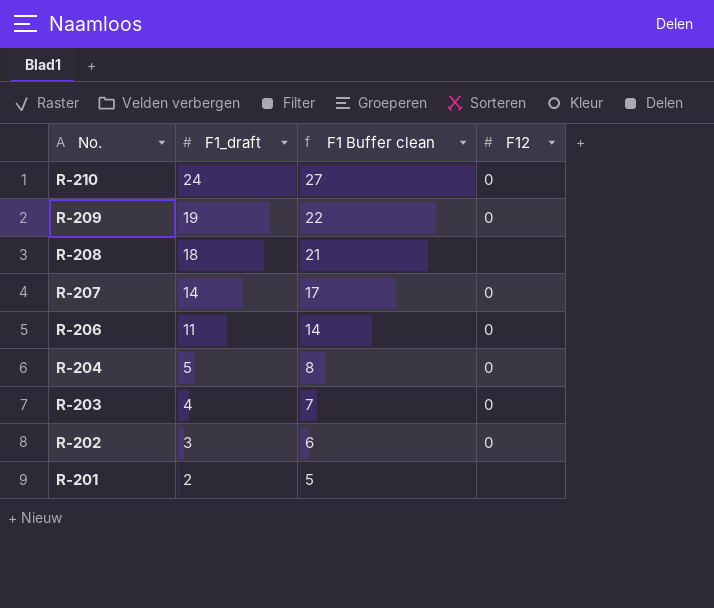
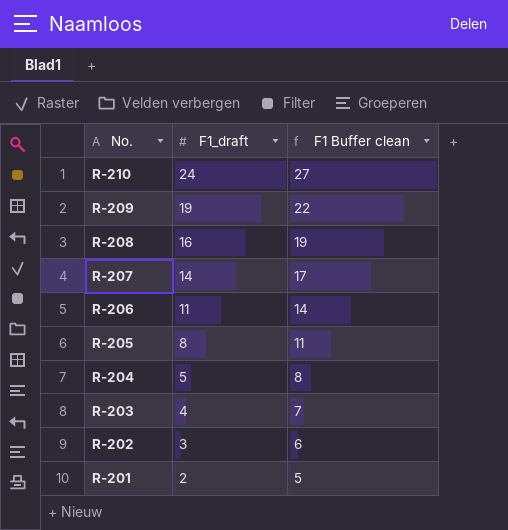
column F12 | position: 4 -> none
R-208 | F1_draft: 18 -> 16
R-208 | F1 Buffer clean: 21 -> 19
row R-205: none -> 8 | 11

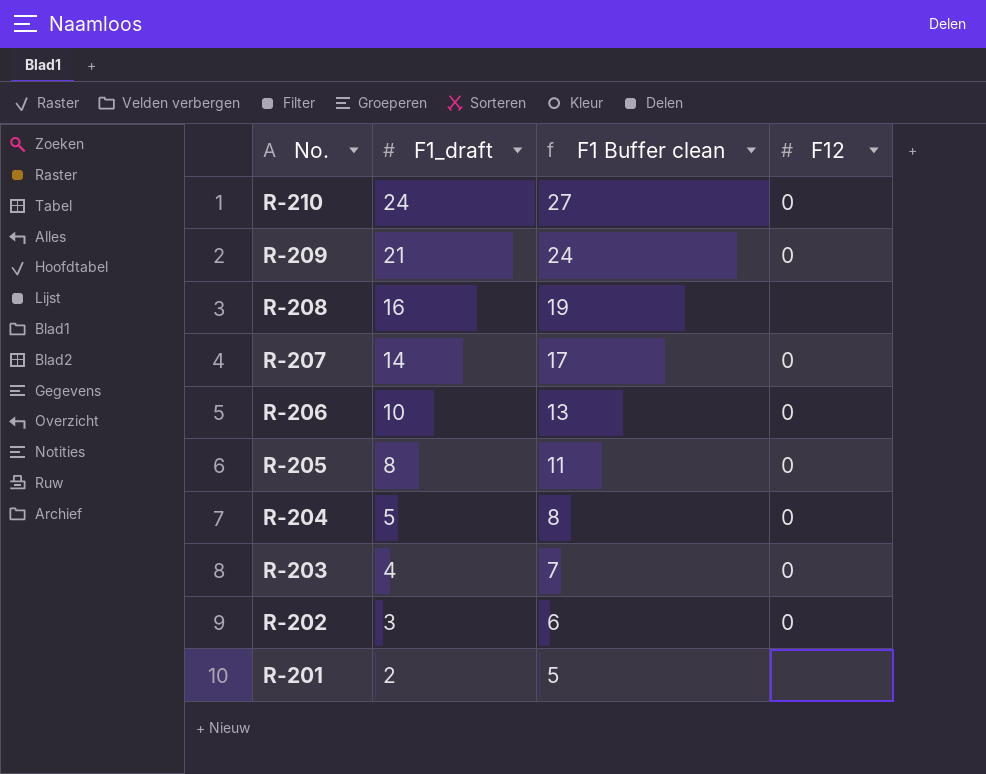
column F12 | position: none -> 4
R-209 | F1_draft: 19 -> 21
R-209 | F1 Buffer clean: 22 -> 24
R-206 | F1_draft: 11 -> 10
R-206 | F1 Buffer clean: 14 -> 13

